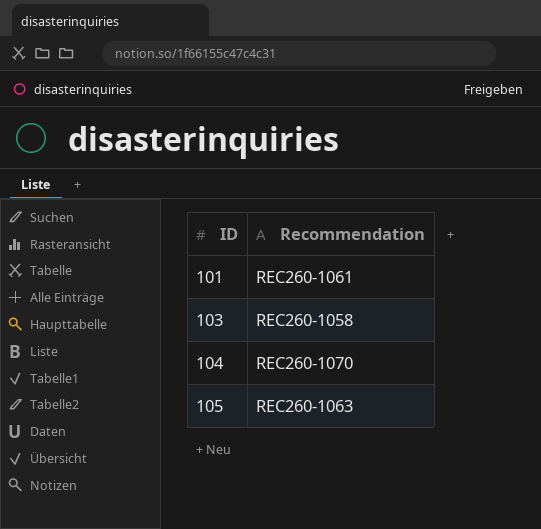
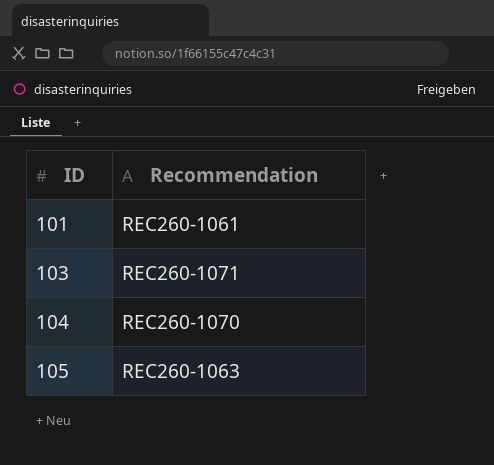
103 | Recommendation: REC260-1058 -> REC260-1071

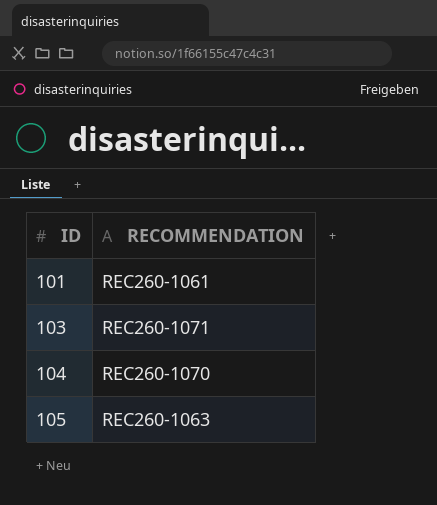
column name: Recommendation -> RECOMMENDATION

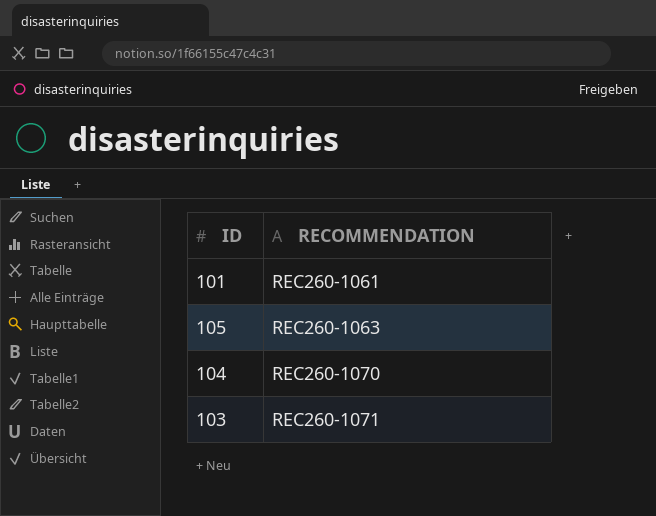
row order: ID ascending -> RECOMMENDATION ascending

